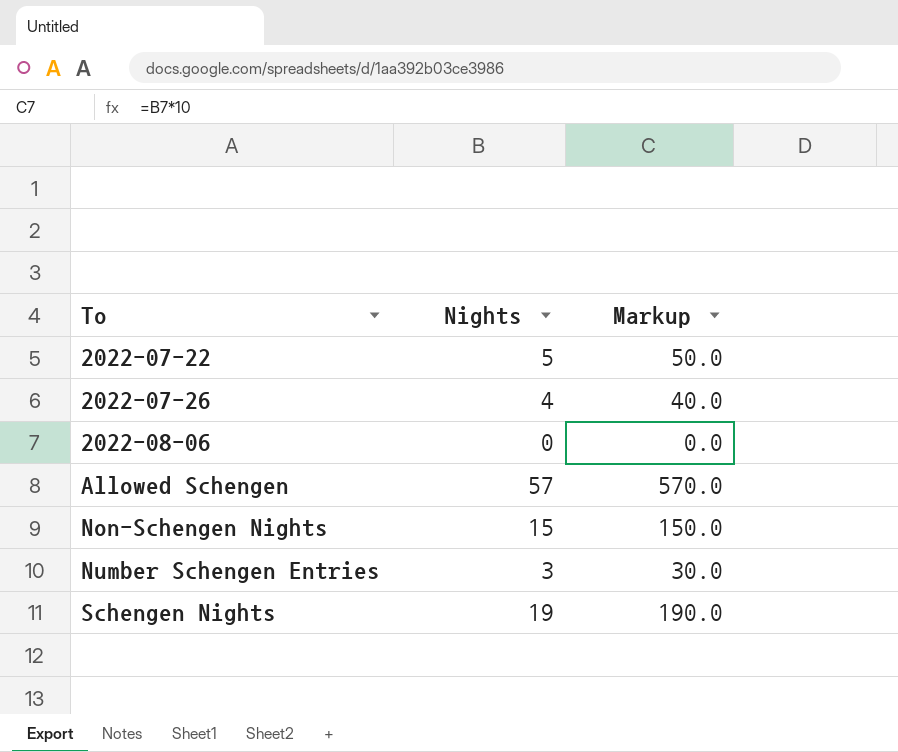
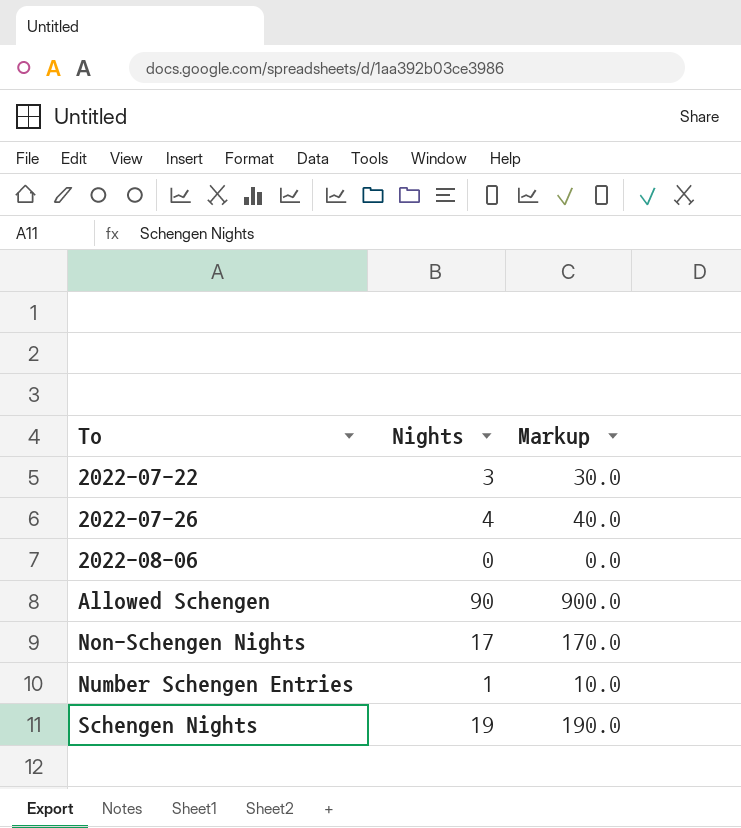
2022-07-22 | Nights: 5 -> 3
2022-07-22 | Markup: 50.0 -> 30.0
Allowed Schengen | Nights: 57 -> 90
Allowed Schengen | Markup: 570.0 -> 900.0
Non-Schengen Nights | Nights: 15 -> 17
Non-Schengen Nights | Markup: 150.0 -> 170.0
Number Schengen Entries | Nights: 3 -> 1
Number Schengen Entries | Markup: 30.0 -> 10.0

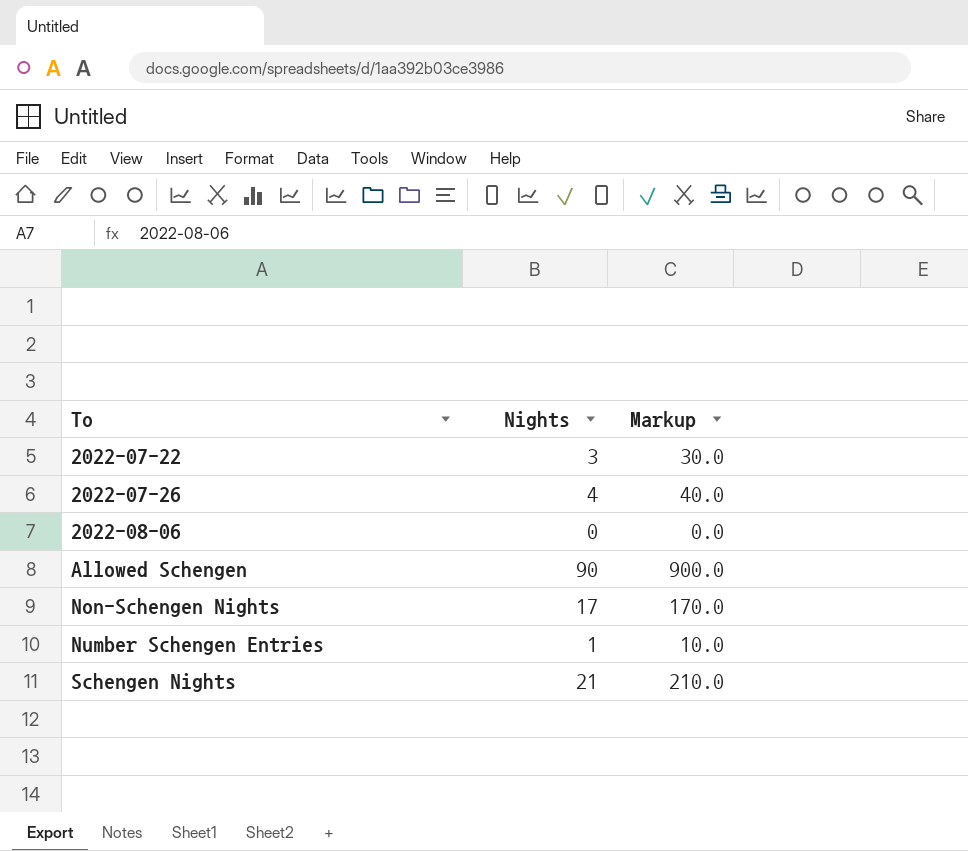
Schengen Nights | Nights: 19 -> 21
Schengen Nights | Markup: 190.0 -> 210.0

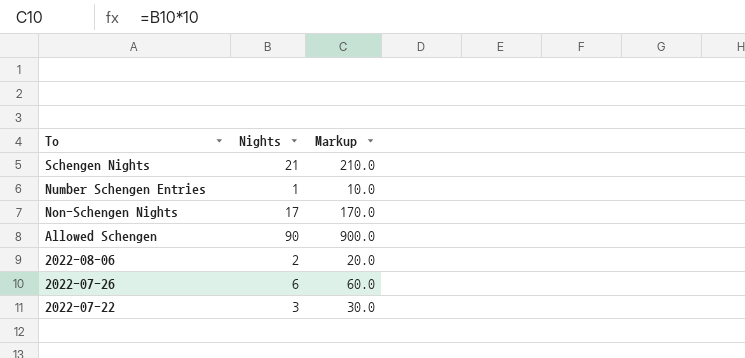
row order: To ascending -> To descending
2022-08-06 | Nights: 0 -> 2
2022-08-06 | Markup: 0.0 -> 20.0
2022-07-26 | Nights: 4 -> 6
2022-07-26 | Markup: 40.0 -> 60.0

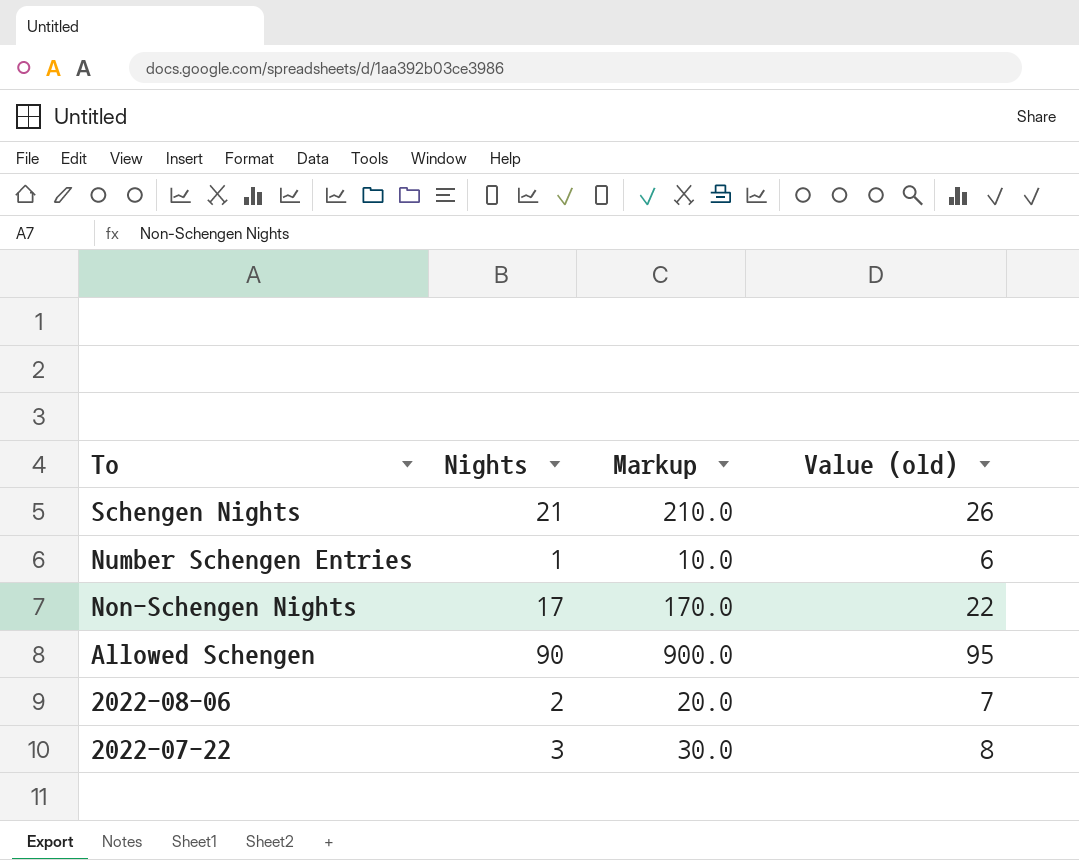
column Value (old) | formula: none -> [Nights] + 5
row 2022-07-26: 6 | 60.0 -> none

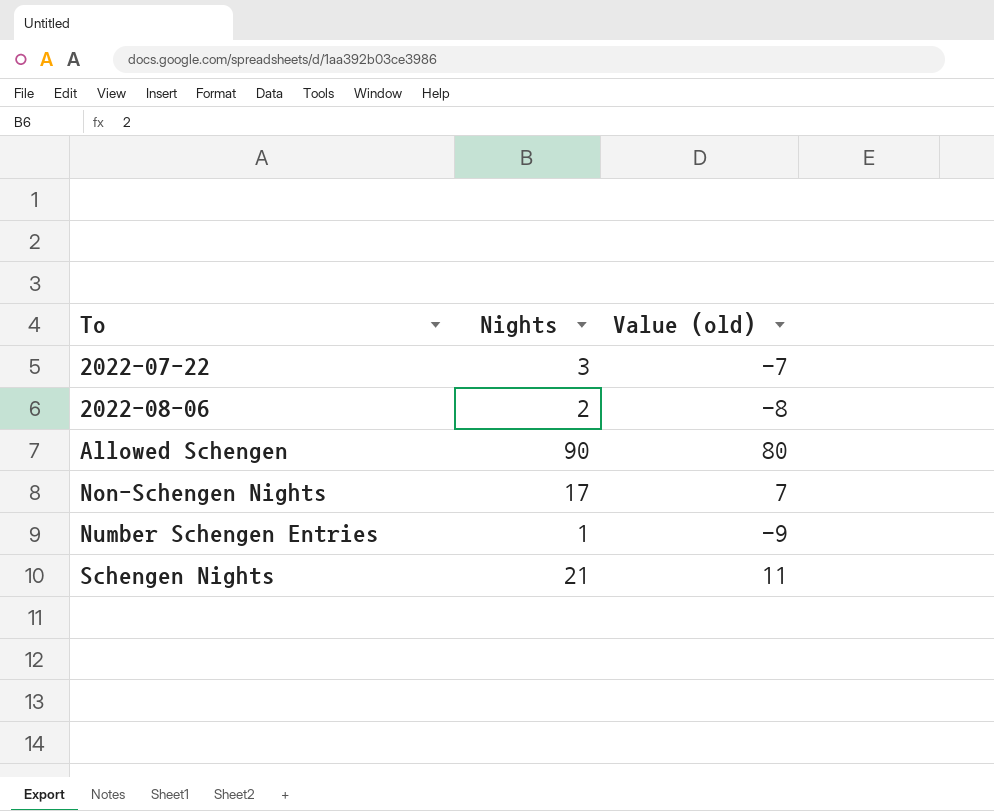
row order: To descending -> To ascending
column Markup | formula: [Nights] * 10 -> none
column Value (old) | formula: [Nights] + 5 -> [Nights] - 10

